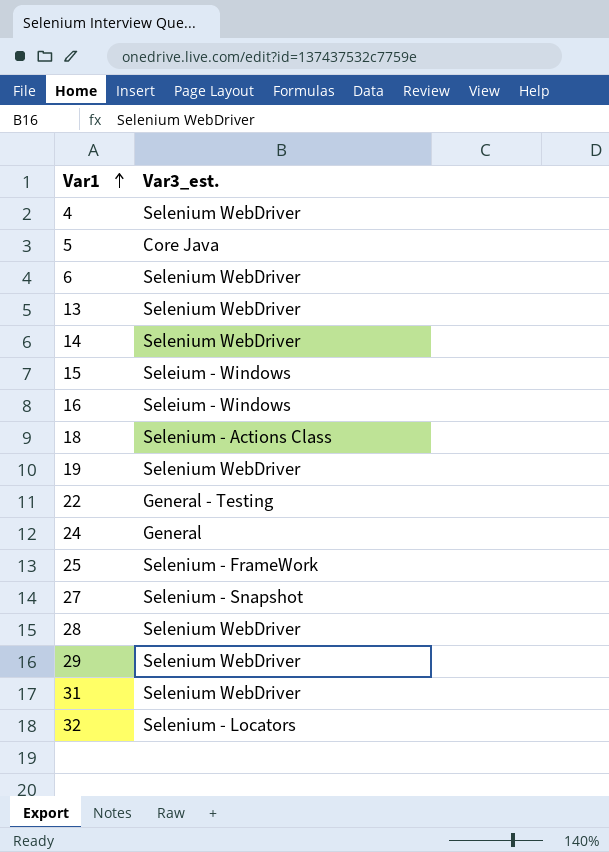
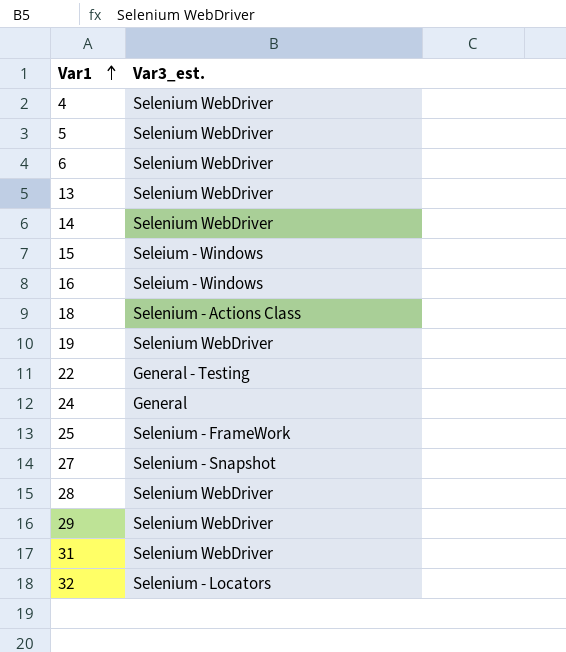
5 | Var3_est.: Core Java -> Selenium WebDriver

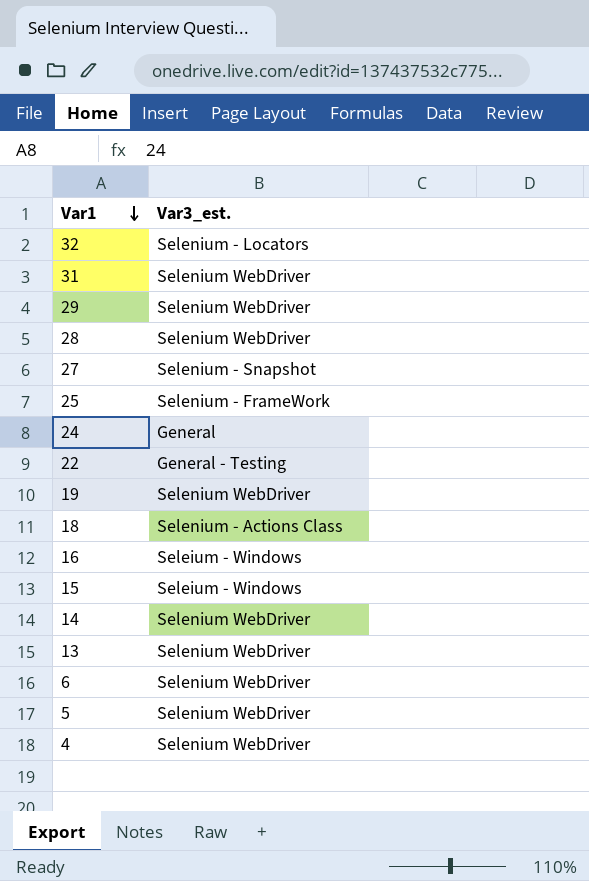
row order: Var1 ascending -> Var1 descending

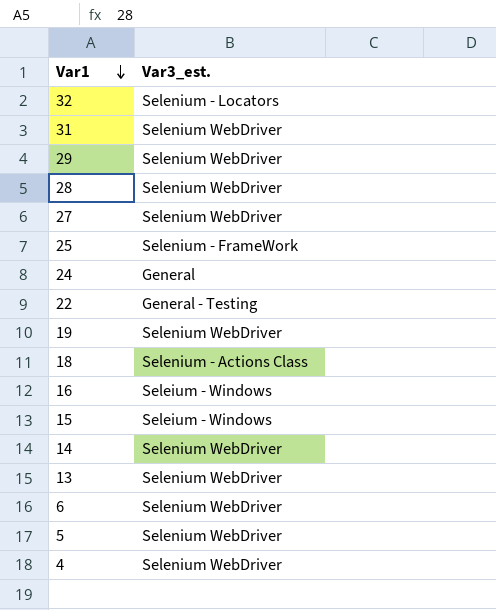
27 | Var3_est.: Selenium - Snapshot -> Selenium WebDriver

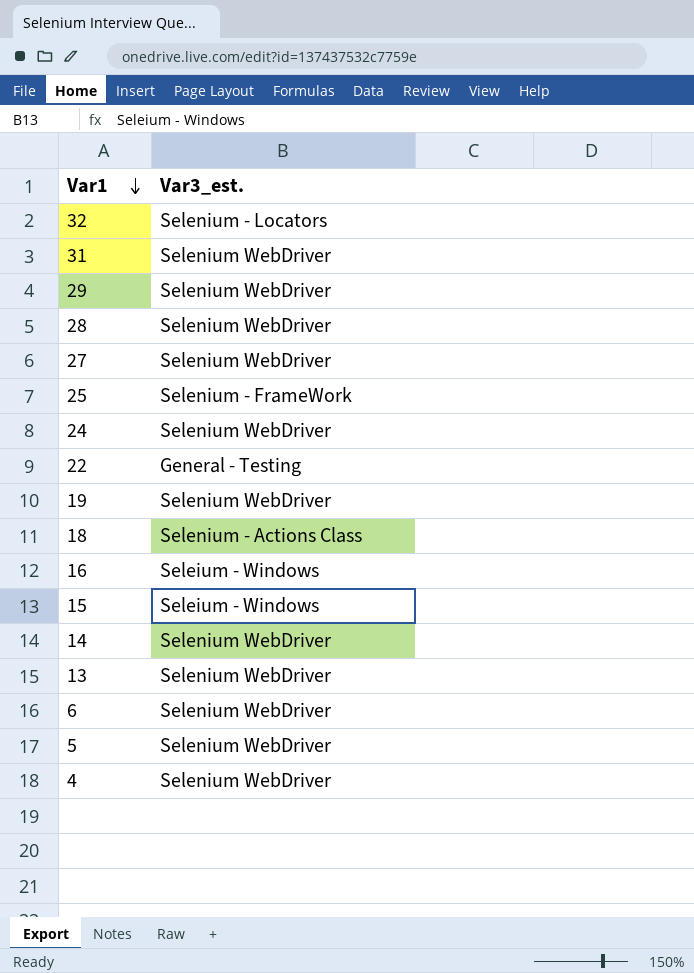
24 | Var3_est.: General -> Selenium WebDriver

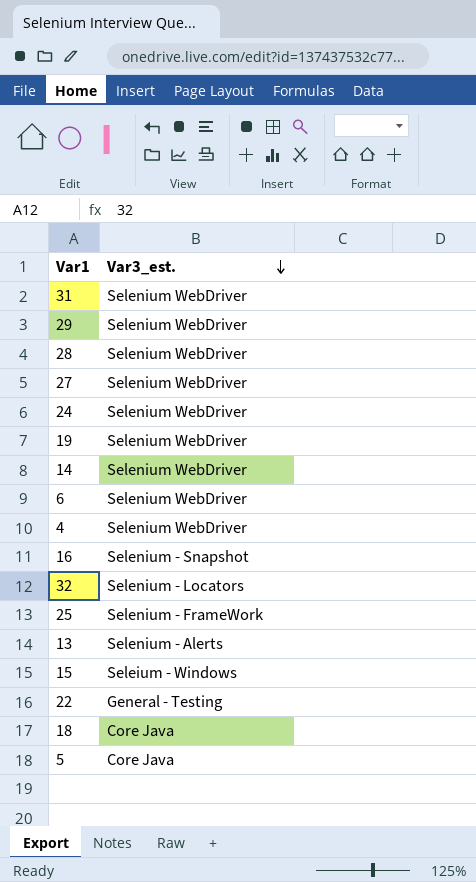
row order: Var1 descending -> Var3_est. descending
16 | Var3_est.: Seleium - Windows -> Selenium - Snapshot
13 | Var3_est.: Selenium WebDriver -> Selenium - Alerts
18 | Var3_est.: Selenium - Actions Class -> Core Java
5 | Var3_est.: Selenium WebDriver -> Core Java

